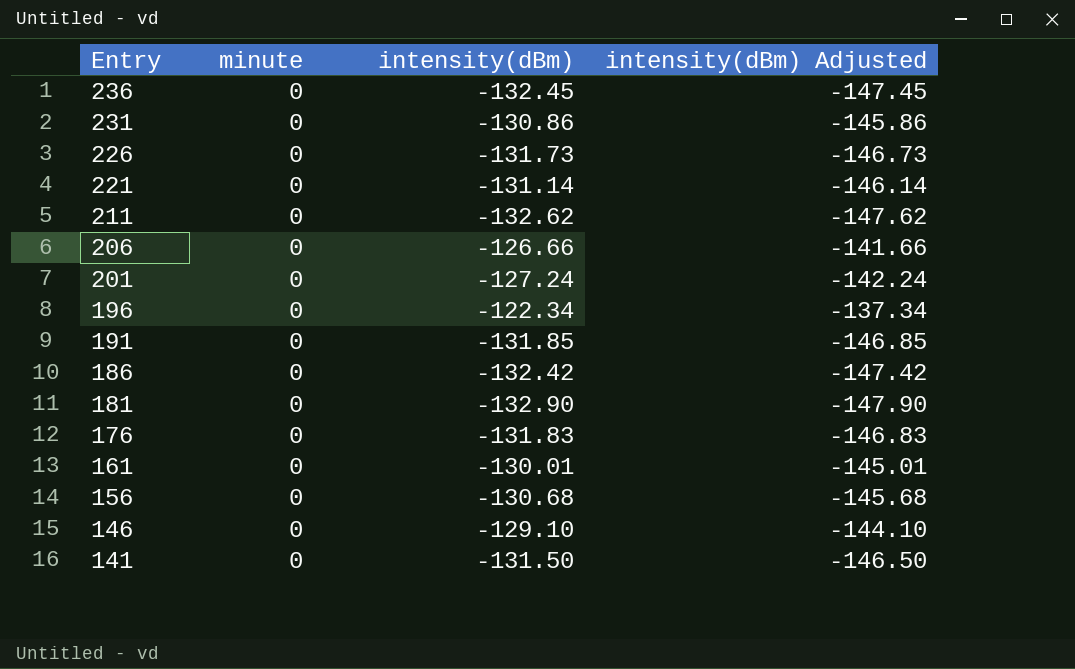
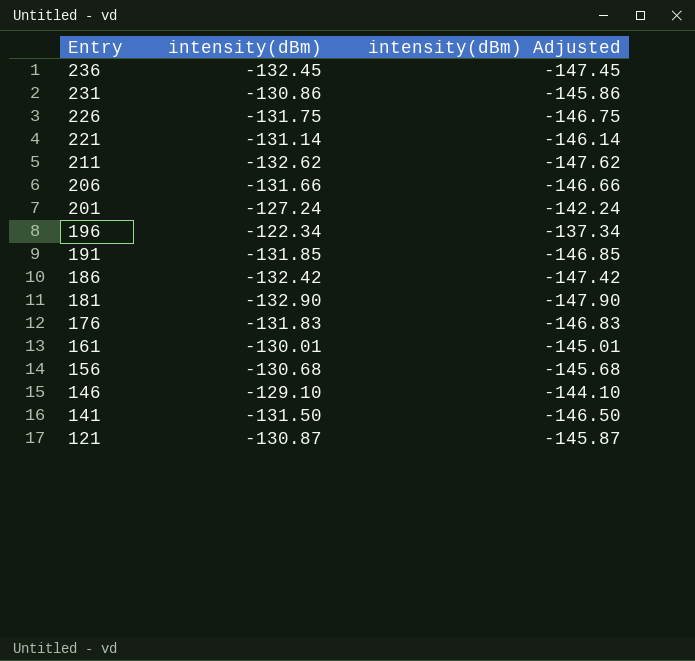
column minute | position: 2 -> none
226 | intensity(dBm): -131.73 -> -131.75
226 | intensity(dBm) Adjusted: -146.73 -> -146.75
206 | intensity(dBm): -126.66 -> -131.66
206 | intensity(dBm) Adjusted: -141.66 -> -146.66
row 121: none -> -130.87 | -145.87

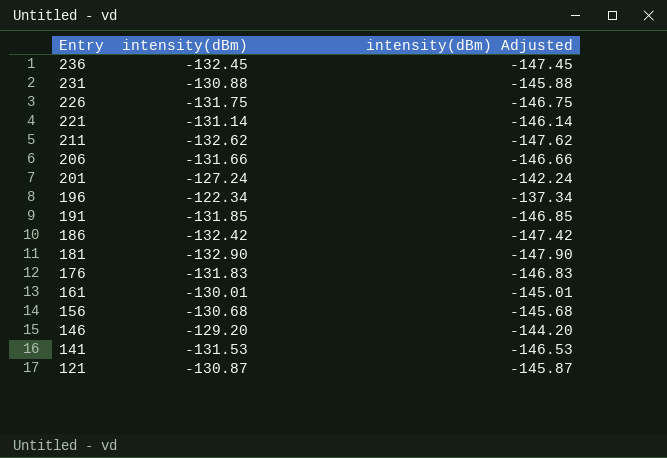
231 | intensity(dBm): -130.86 -> -130.88
231 | intensity(dBm) Adjusted: -145.86 -> -145.88
146 | intensity(dBm): -129.10 -> -129.20
146 | intensity(dBm) Adjusted: -144.10 -> -144.20
141 | intensity(dBm): -131.50 -> -131.53
141 | intensity(dBm) Adjusted: -146.50 -> -146.53

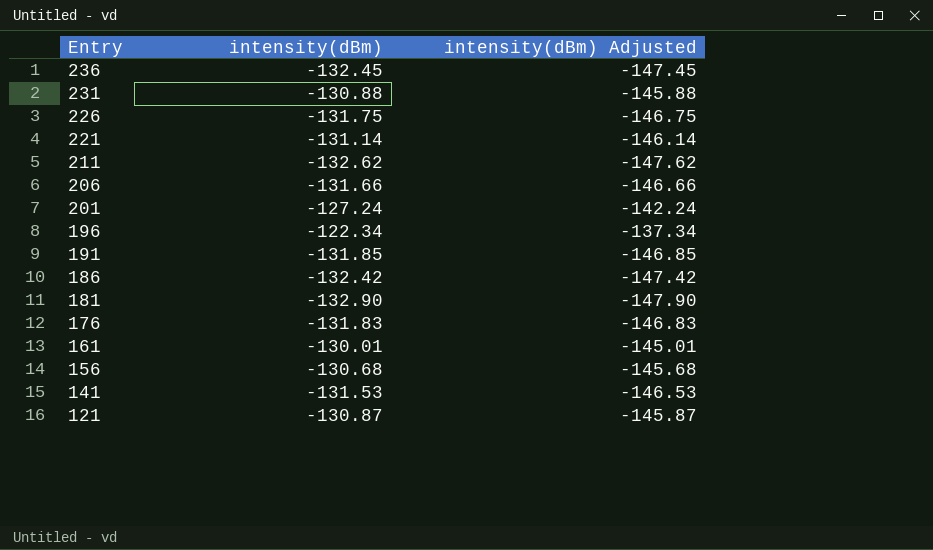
row 146: -129.20 | -144.20 -> none

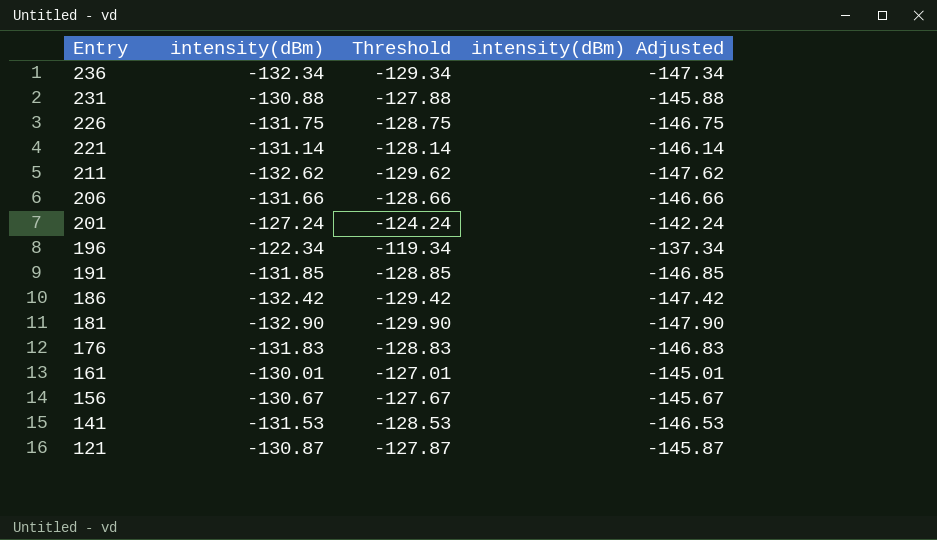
column Threshold | formula: none -> [intensity(dBm)] + 3
236 | intensity(dBm): -132.45 -> -132.34
236 | intensity(dBm) Adjusted: -147.45 -> -147.34
156 | intensity(dBm): -130.68 -> -130.67
156 | intensity(dBm) Adjusted: -145.68 -> -145.67

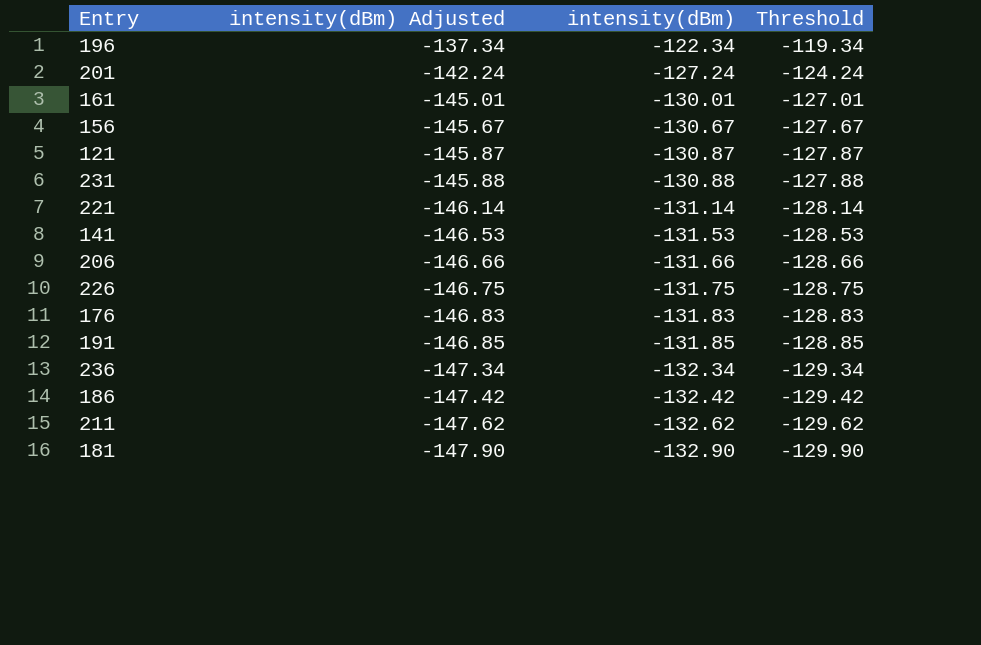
row order: Entry descending -> intensity(dBm) Adjusted descending
column intensity(dBm) Adjusted | position: 4 -> 2

